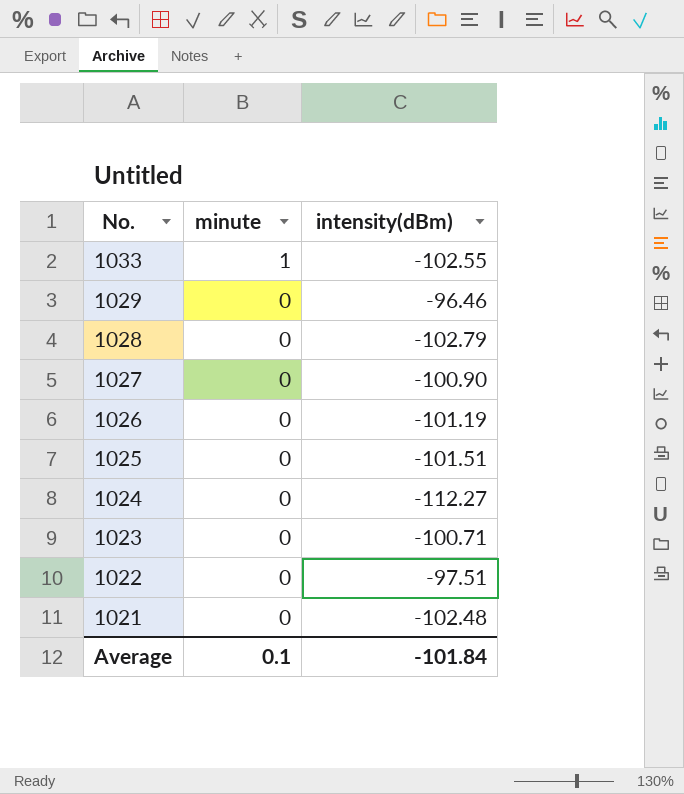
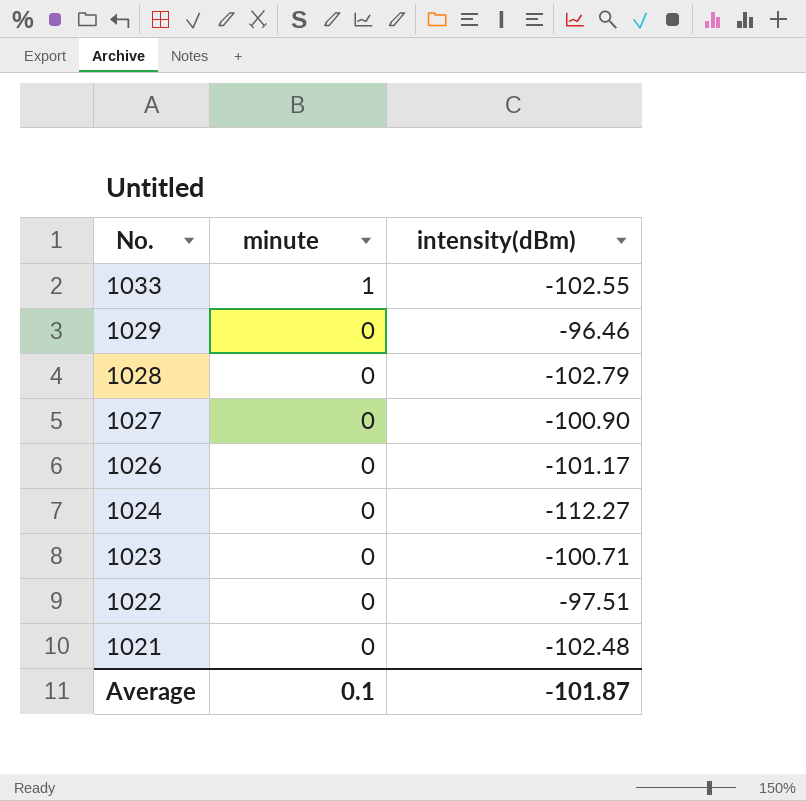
row 1025: 0 | -101.51 -> none
1026 | intensity(dBm): -101.19 -> -101.17
Average | intensity(dBm): -101.84 -> -101.87

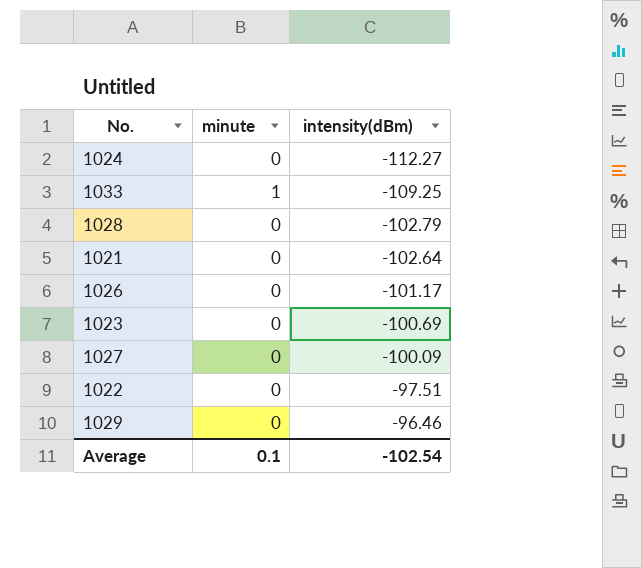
row order: No. descending -> intensity(dBm) ascending
1033 | intensity(dBm): -102.55 -> -109.25
1021 | intensity(dBm): -102.48 -> -102.64
1023 | intensity(dBm): -100.71 -> -100.69
1027 | intensity(dBm): -100.90 -> -100.09
Average | intensity(dBm): -101.87 -> -102.54

